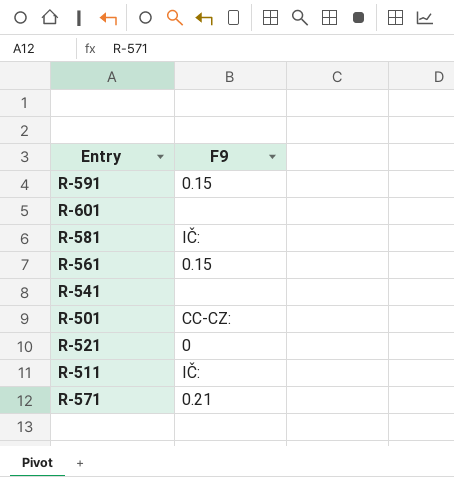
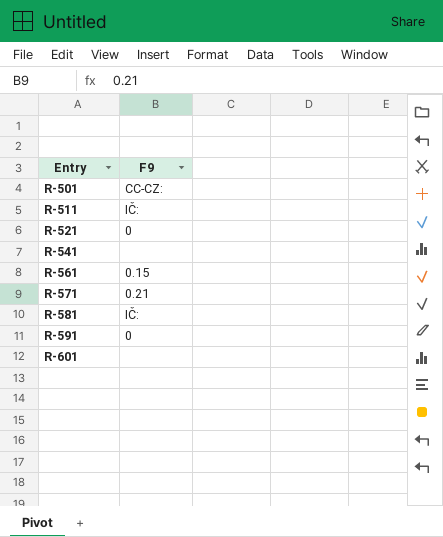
row order: none -> Entry ascending
R-591 | F9: 0.15 -> 0

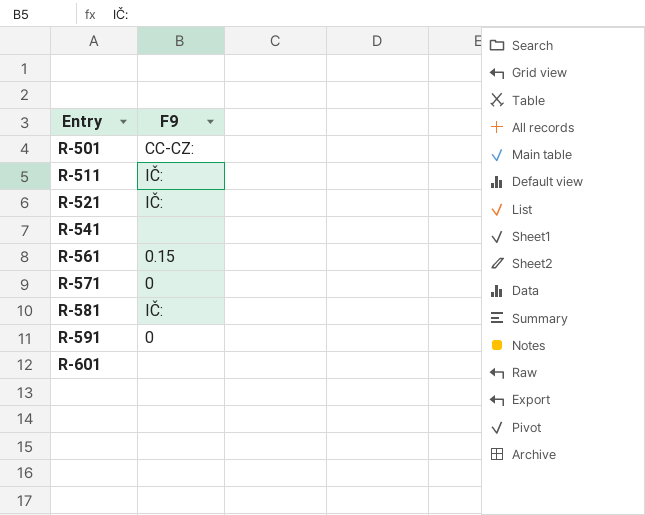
R-521 | F9: 0 -> IČ:
R-571 | F9: 0.21 -> 0

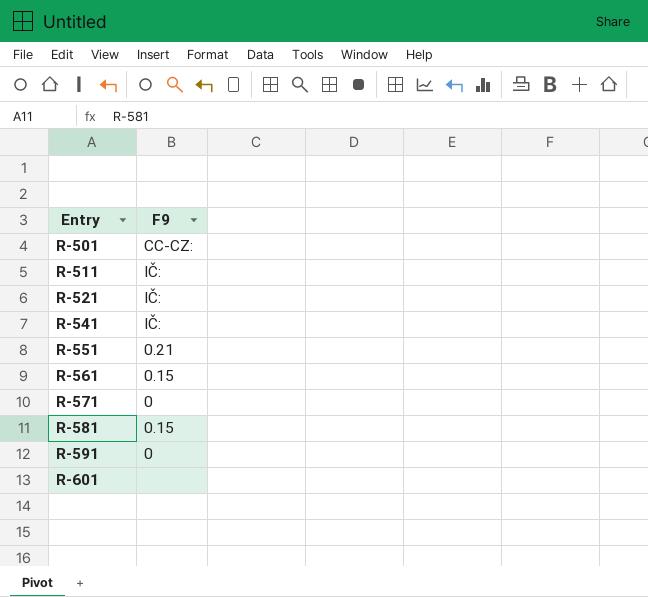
R-541 | F9: none -> IČ:
row R-551: none -> 0.21
R-581 | F9: IČ: -> 0.15

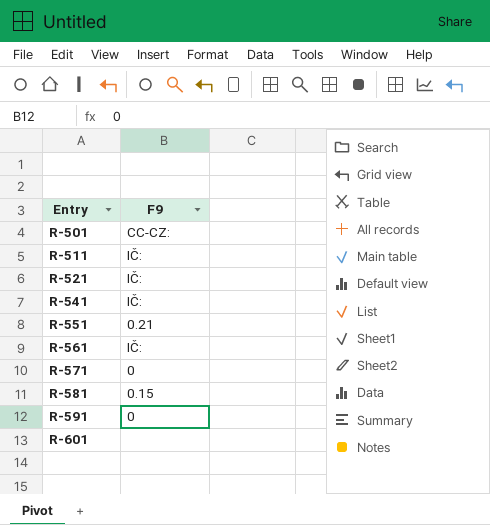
R-561 | F9: 0.15 -> IČ:

